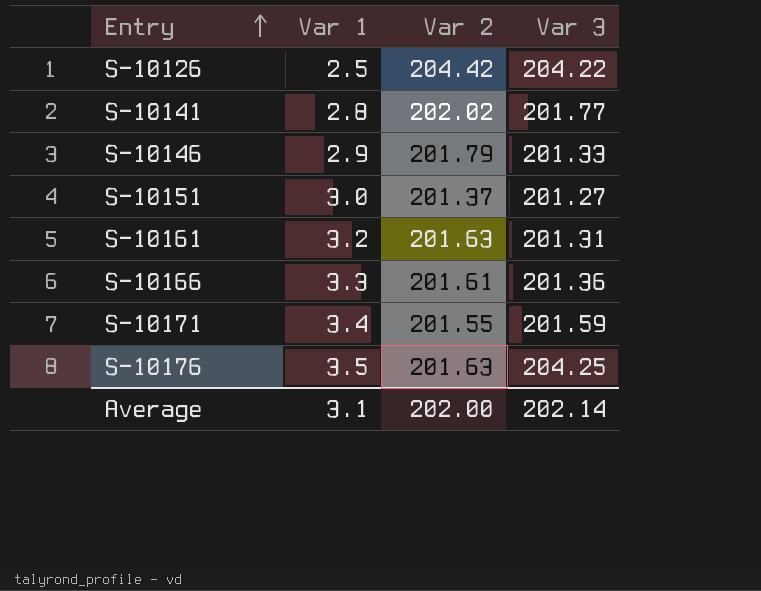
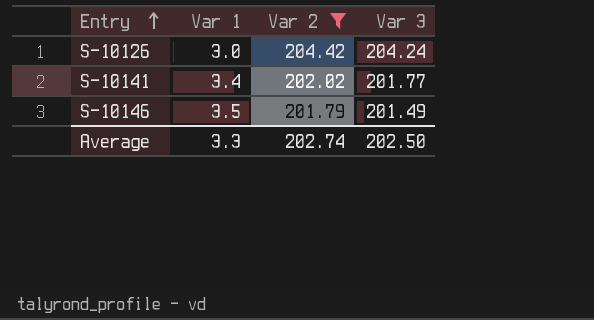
filter: none -> Var 2 >= 201.79
S-10126 | Var 1: 2.5 -> 3.0
S-10126 | Var 3: 204.22 -> 204.24
S-10141 | Var 1: 2.8 -> 3.4
S-10146 | Var 1: 2.9 -> 3.5
S-10146 | Var 3: 201.33 -> 201.49
Average | Var 1: 3.1 -> 3.3
Average | Var 2: 202.00 -> 202.74
Average | Var 3: 202.14 -> 202.50

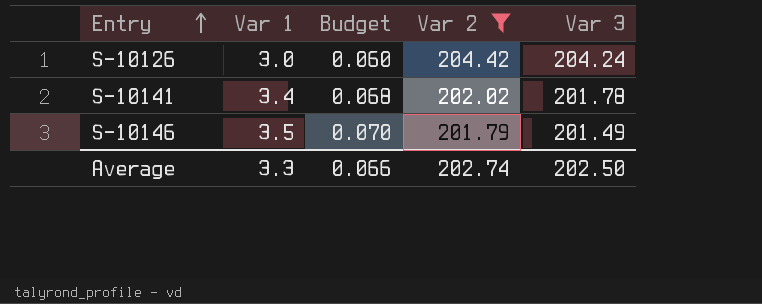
column Budget | formula: none -> [Var 1] * 0.02
S-10141 | Var 3: 201.77 -> 201.78

